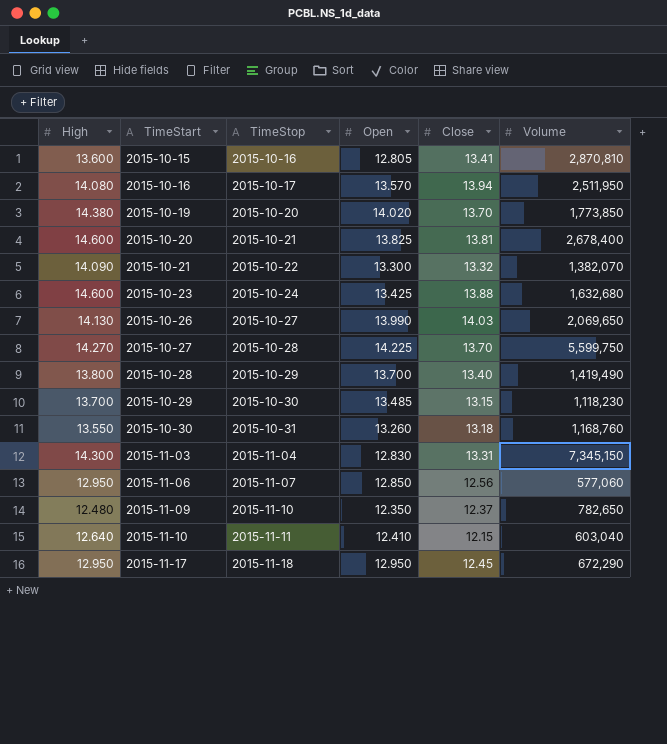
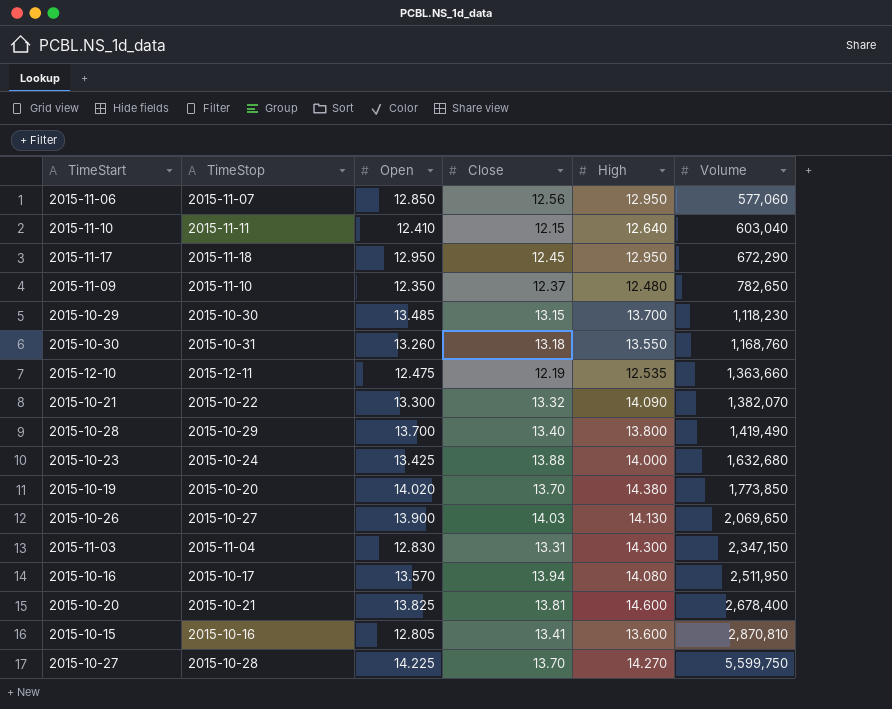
row order: TimeStart ascending -> Volume ascending
column High | position: 1 -> 5
row 2015-12-10: none -> 2015-12-11 | 12.475 | 12.19 | 12.535 | 1,363,660
2015-10-23 | High: 14.600 -> 14.000
2015-10-26 | Open: 13.990 -> 13.900
2015-11-03 | Volume: 7,345,150 -> 2,347,150

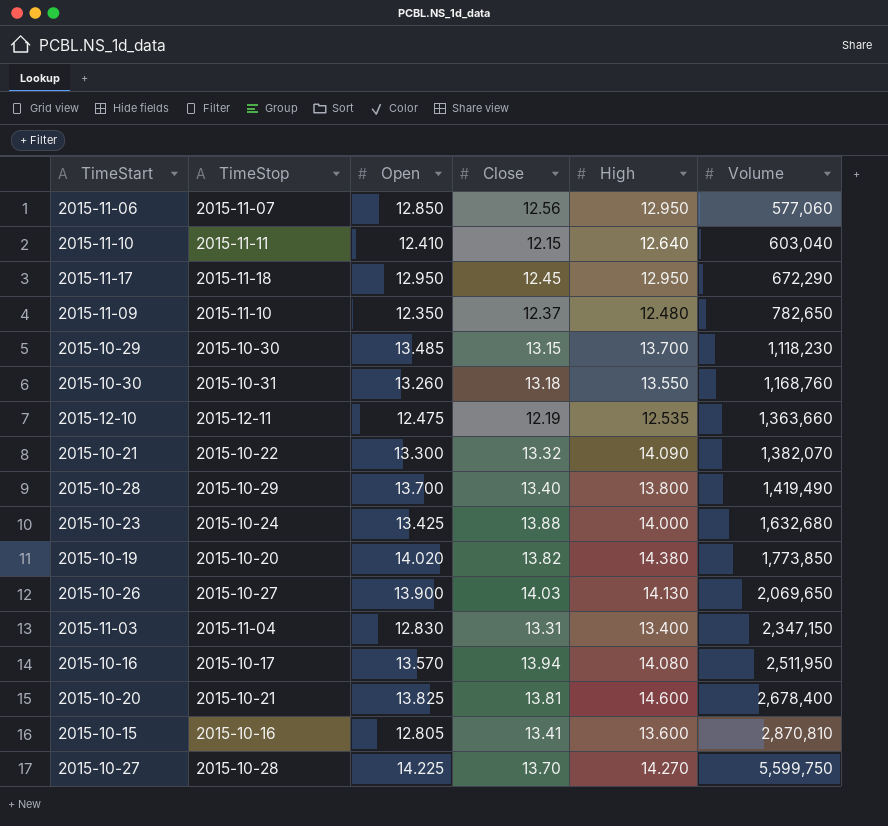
2015-10-19 | Close: 13.70 -> 13.82
2015-11-03 | High: 14.300 -> 13.400

